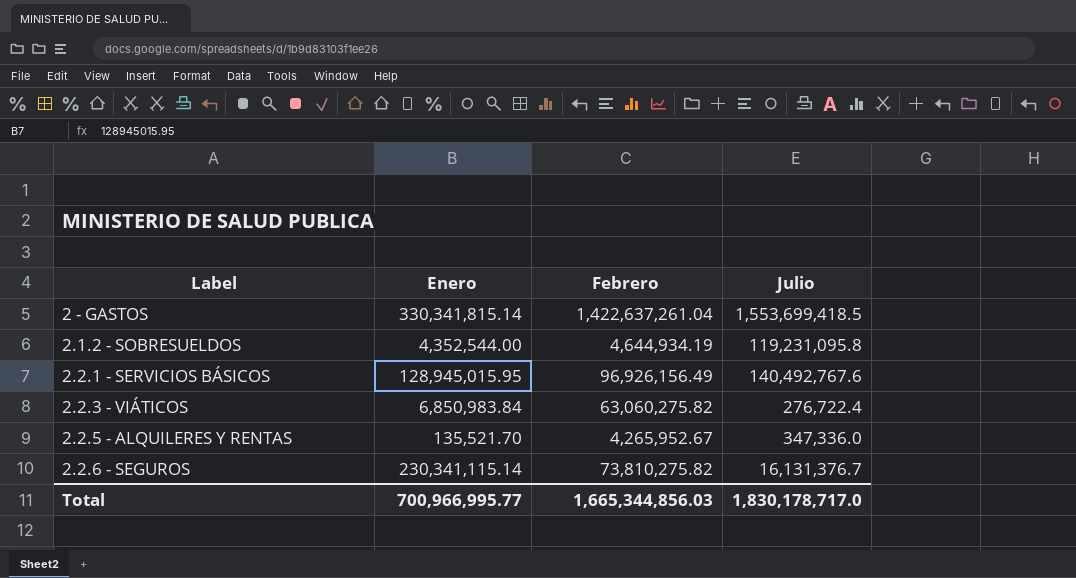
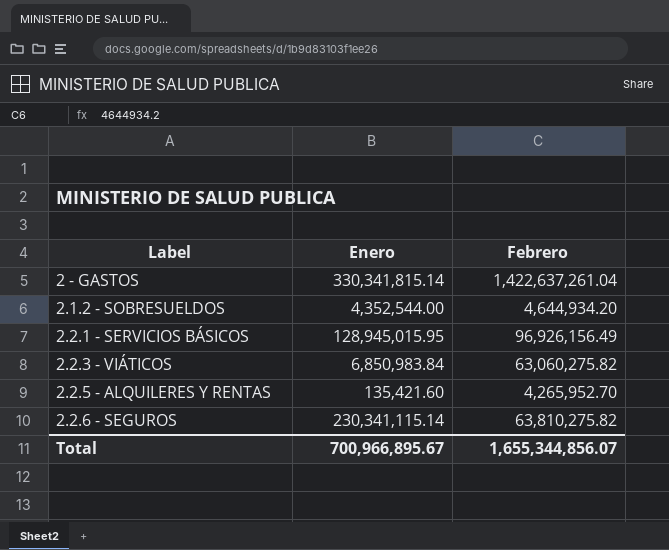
column Julio | position: 4 -> none
2.1.2 - SOBRESUELDOS | Febrero: 4,644,934.19 -> 4,644,934.20
2.2.5 - ALQUILERES Y RENTAS | Enero: 135,521.70 -> 135,421.60
2.2.5 - ALQUILERES Y RENTAS | Febrero: 4,265,952.67 -> 4,265,952.70
2.2.6 - SEGUROS | Febrero: 73,810,275.82 -> 63,810,275.82
Total | Enero: 700,966,995.77 -> 700,966,895.67
Total | Febrero: 1,665,344,856.03 -> 1,655,344,856.07

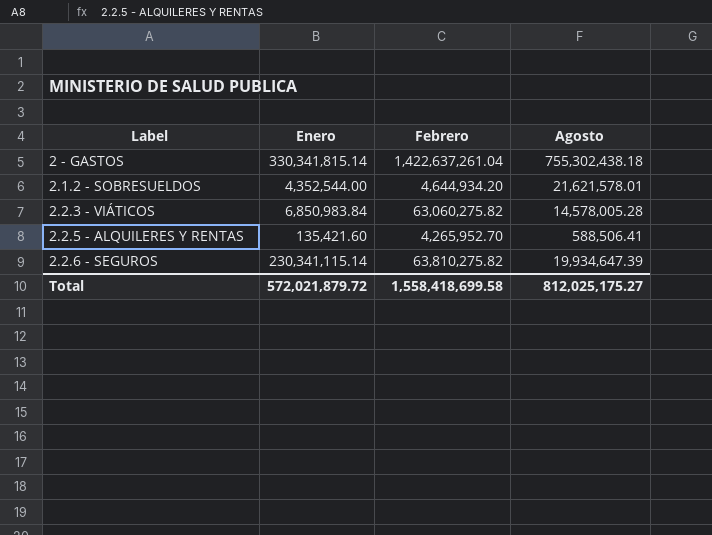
column Agosto | position: none -> 4
row 2.2.1 - SERVICIOS BÁSICOS: 128,945,015.95 | 96,926,156.49 -> none
Total | Enero: 700,966,895.67 -> 572,021,879.72
Total | Febrero: 1,655,344,856.07 -> 1,558,418,699.58

